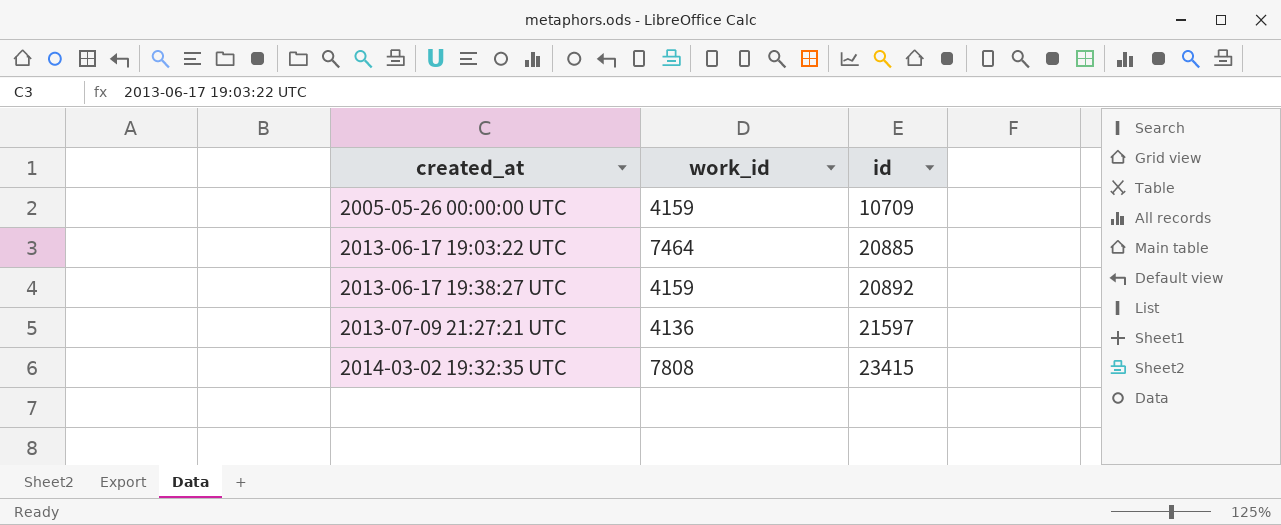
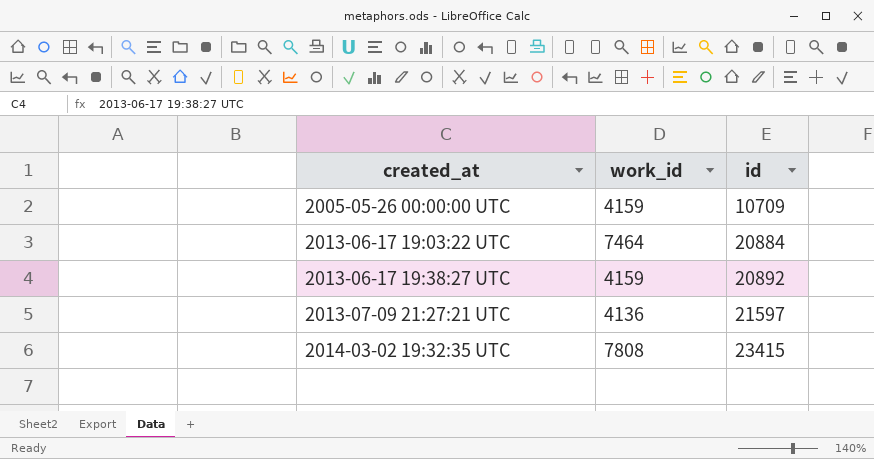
2013-06-17 19:03:22 UTC | id: 20885 -> 20884

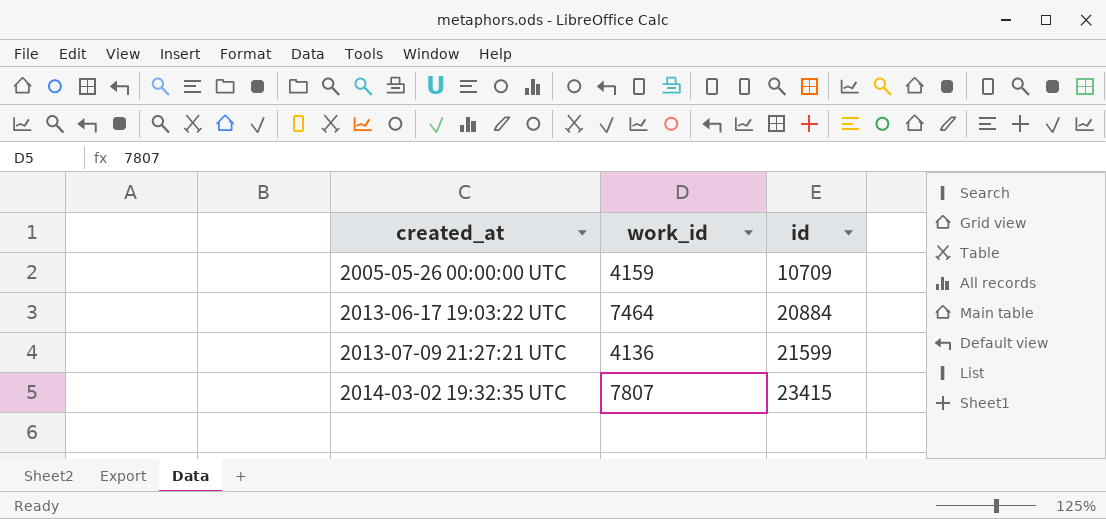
row 2013-06-17 19:38:27 UTC: 4159 | 20892 -> none
2013-07-09 21:27:21 UTC | id: 21597 -> 21599
2014-03-02 19:32:35 UTC | work_id: 7808 -> 7807

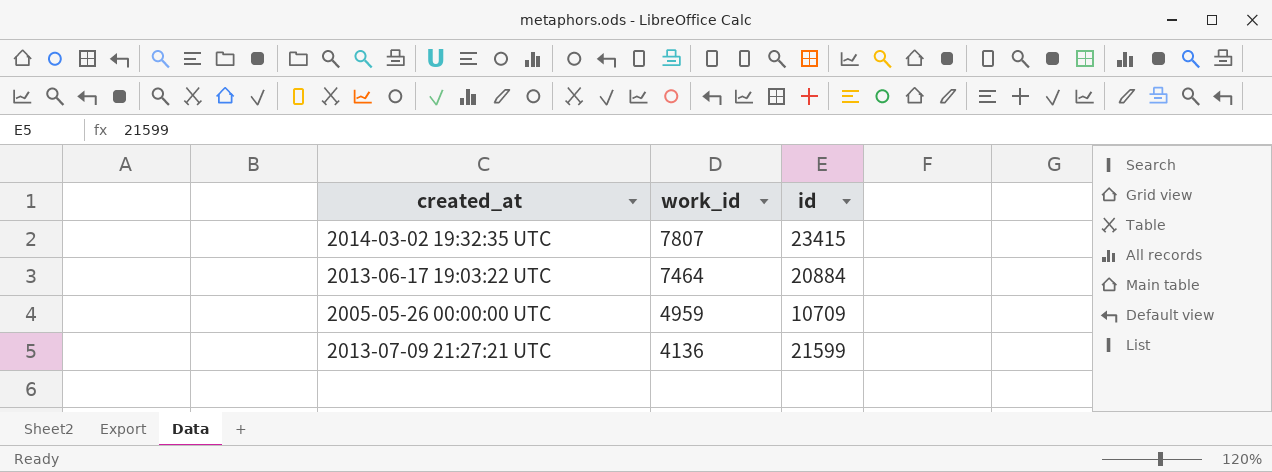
row order: created_at ascending -> work_id descending
2005-05-26 00:00:00 UTC | work_id: 4159 -> 4959

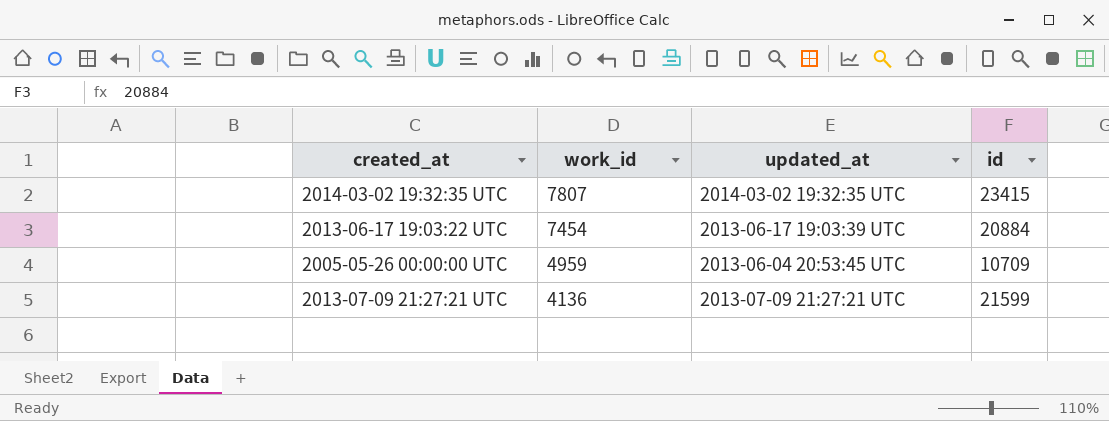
column updated_at | position: none -> 3
2013-06-17 19:03:22 UTC | work_id: 7464 -> 7454

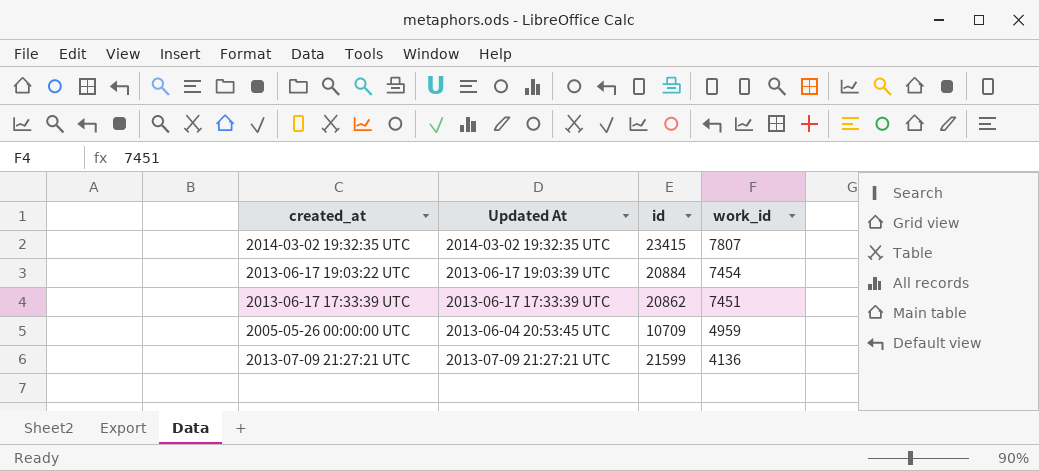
column name: updated_at -> Updated At
column work_id | position: 2 -> 4
row 2013-06-17 17:33:39 UTC: none -> 2013-06-17 17:33:39 UTC | 20862 | 7451

